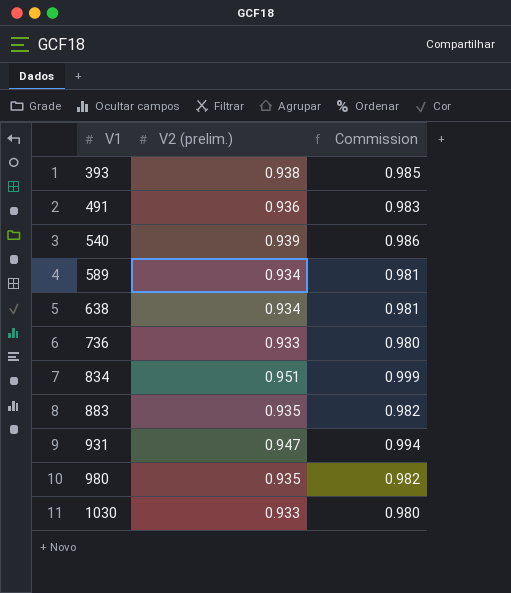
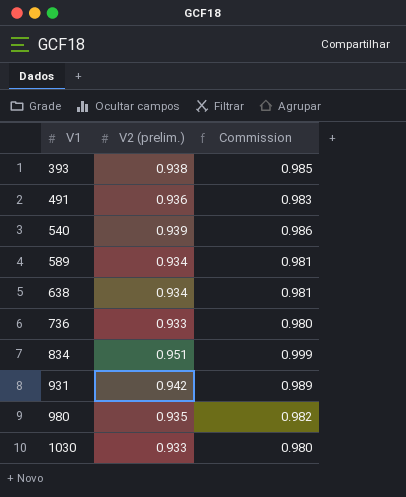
row 883: 0.935 | 0.982 -> none
931 | V2 (prelim.): 0.947 -> 0.942
931 | Commission: 0.994 -> 0.989

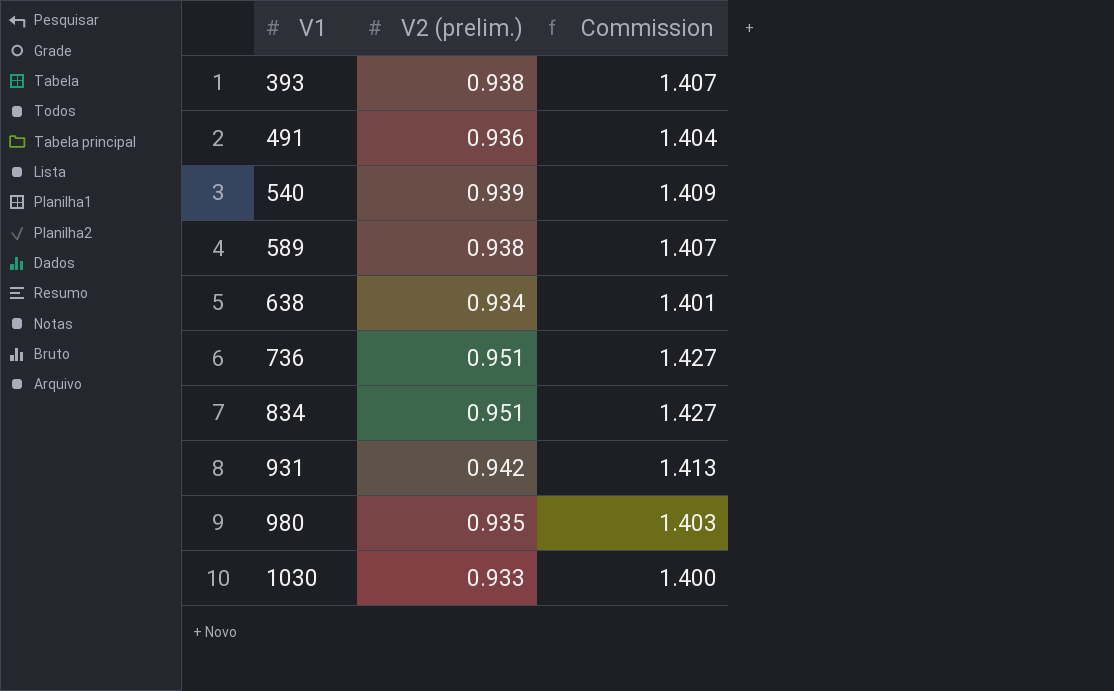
column Commission | formula: [V2 (prelim.)] * 1.05 -> [V2 (prelim.)] * 1.5
589 | V2 (prelim.): 0.934 -> 0.938
736 | V2 (prelim.): 0.933 -> 0.951

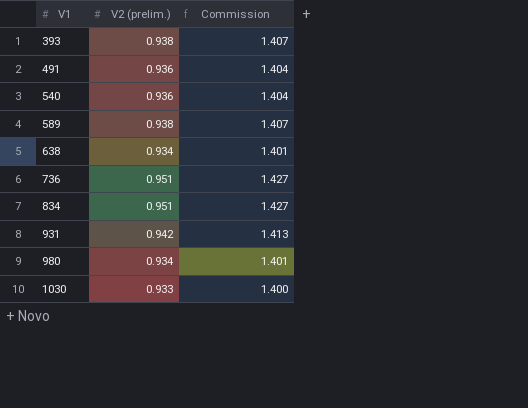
540 | V2 (prelim.): 0.939 -> 0.936
540 | Commission: 1.409 -> 1.404
980 | V2 (prelim.): 0.935 -> 0.934
980 | Commission: 1.403 -> 1.401

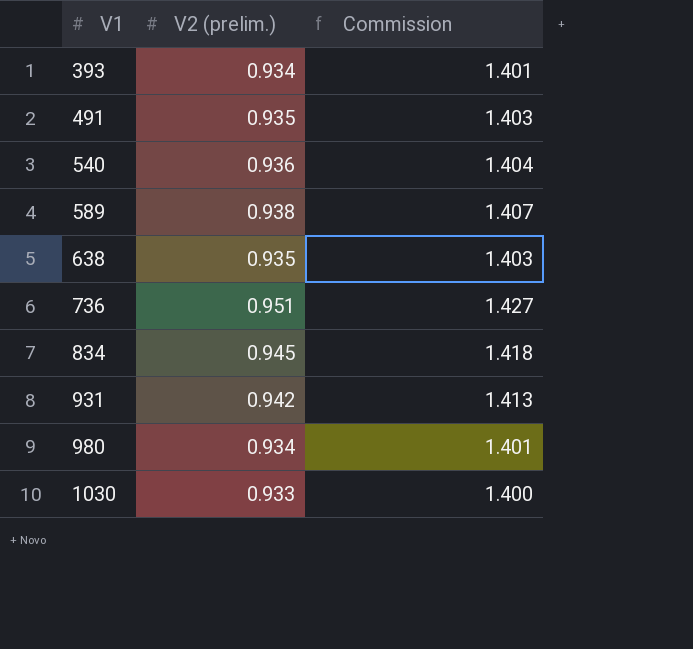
393 | V2 (prelim.): 0.938 -> 0.934
393 | Commission: 1.407 -> 1.401
491 | V2 (prelim.): 0.936 -> 0.935
491 | Commission: 1.404 -> 1.403
638 | V2 (prelim.): 0.934 -> 0.935
638 | Commission: 1.401 -> 1.403
834 | V2 (prelim.): 0.951 -> 0.945
834 | Commission: 1.427 -> 1.418

